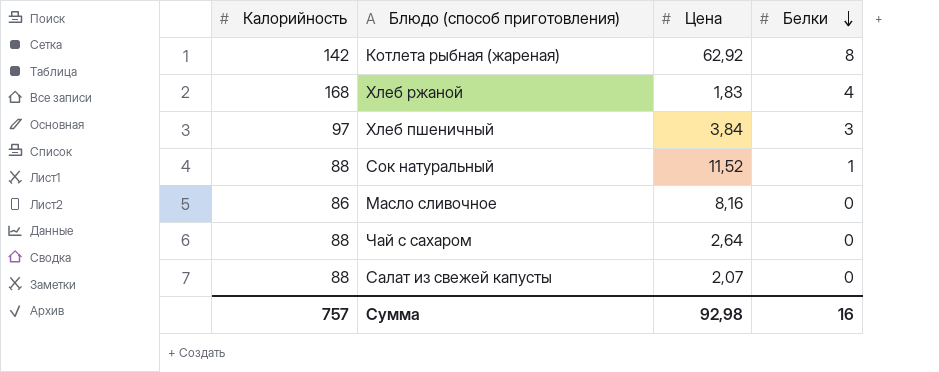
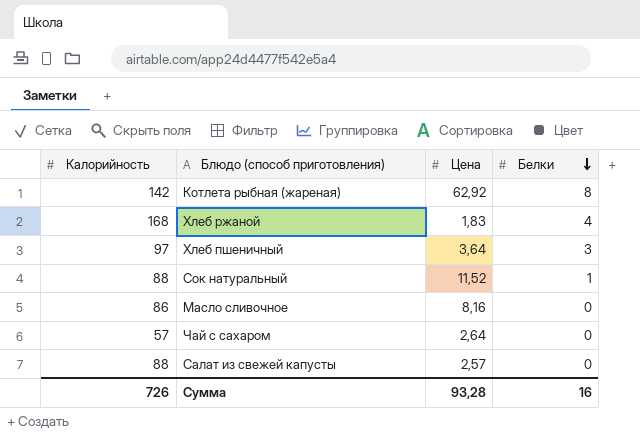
Хлеб пшеничный | Цена: 3,84 -> 3,64
Чай с сахаром | Калорийность: 88 -> 57
Салат из свежей капусты | Цена: 2,07 -> 2,57
Сумма | Калорийность: 757 -> 726
Сумма | Цена: 92,98 -> 93,28

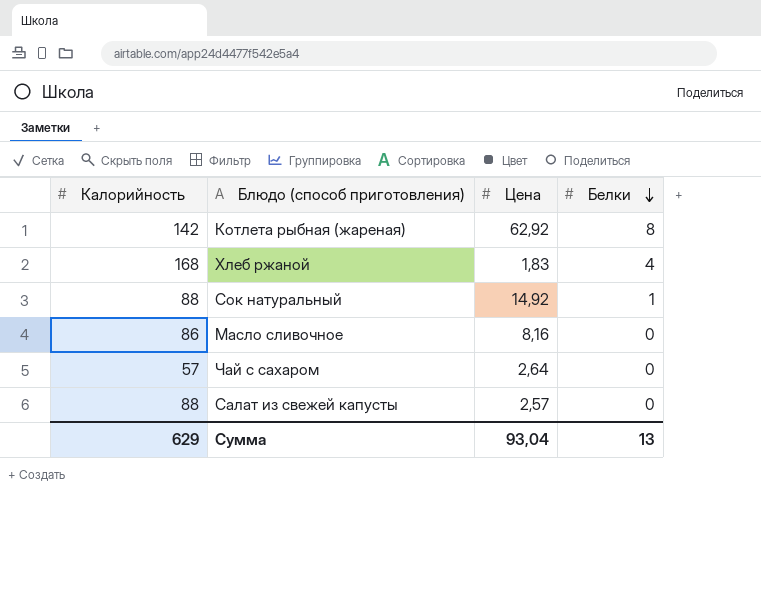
row Хлеб пшеничный: 97 | 3,64 | 3 -> none
Сок натуральный | Цена: 11,52 -> 14,92
Сумма | Калорийность: 726 -> 629
Сумма | Цена: 93,28 -> 93,04
Сумма | Белки: 16 -> 13

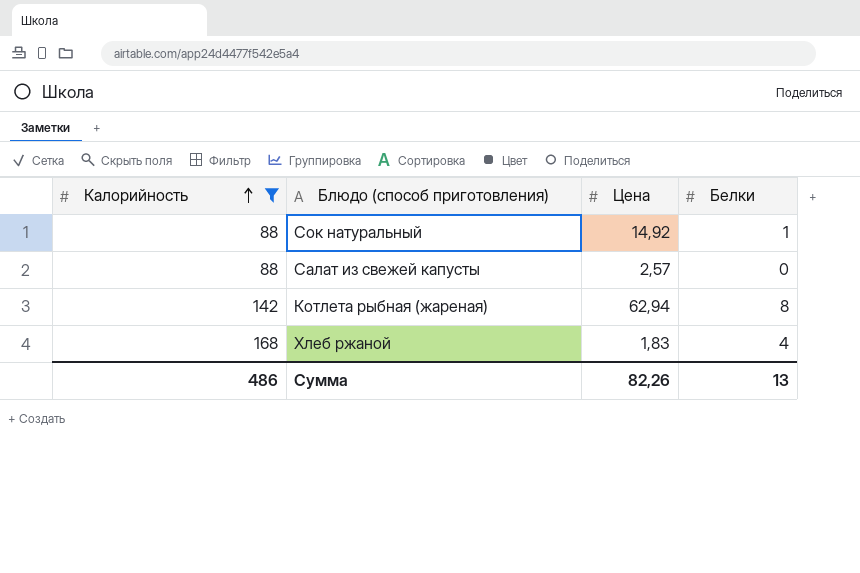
filter: none -> Калорийность >= 88
row order: Белки descending -> Калорийность ascending
Котлета рыбная (жареная) | Цена: 62,92 -> 62,94
Сумма | Калорийность: 629 -> 486
Сумма | Цена: 93,04 -> 82,26

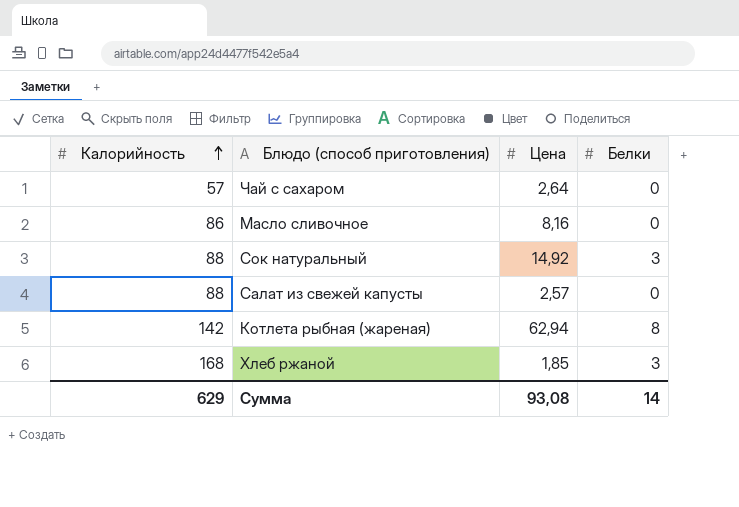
filter: Калорийность >= 88 -> none
Сок натуральный | Белки: 1 -> 3
Хлеб ржаной | Цена: 1,83 -> 1,85
Хлеб ржаной | Белки: 4 -> 3
Сумма | Калорийность: 486 -> 629
Сумма | Цена: 82,26 -> 93,08
Сумма | Белки: 13 -> 14

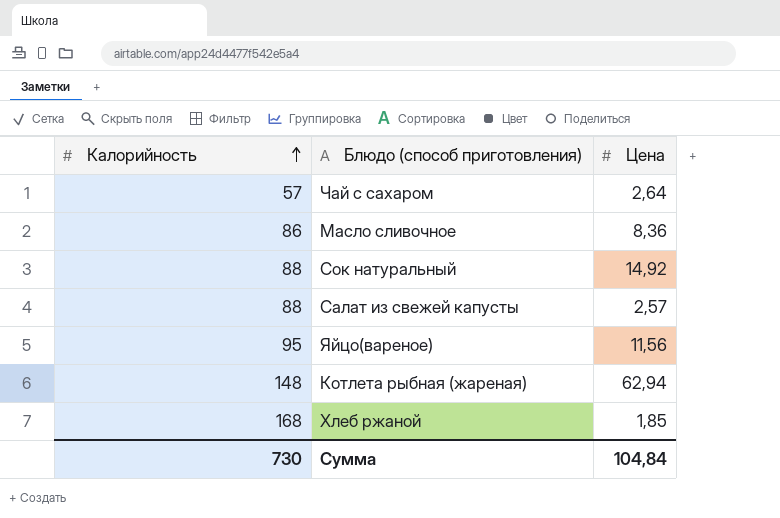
column Белки | position: 4 -> none
Масло сливочное | Цена: 8,16 -> 8,36
row Яйцо(вареное): none -> 95 | 11,56
Котлета рыбная (жареная) | Калорийность: 142 -> 148
Сумма | Калорийность: 629 -> 730
Сумма | Цена: 93,08 -> 104,84

